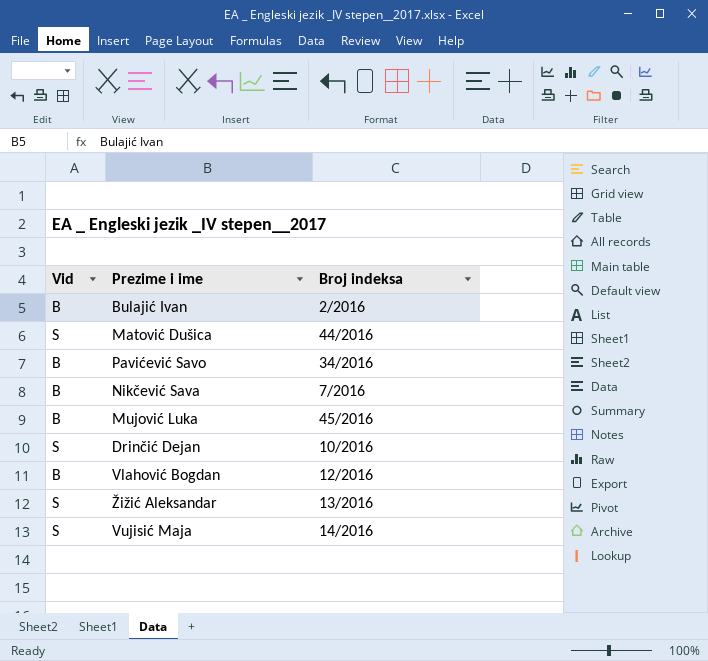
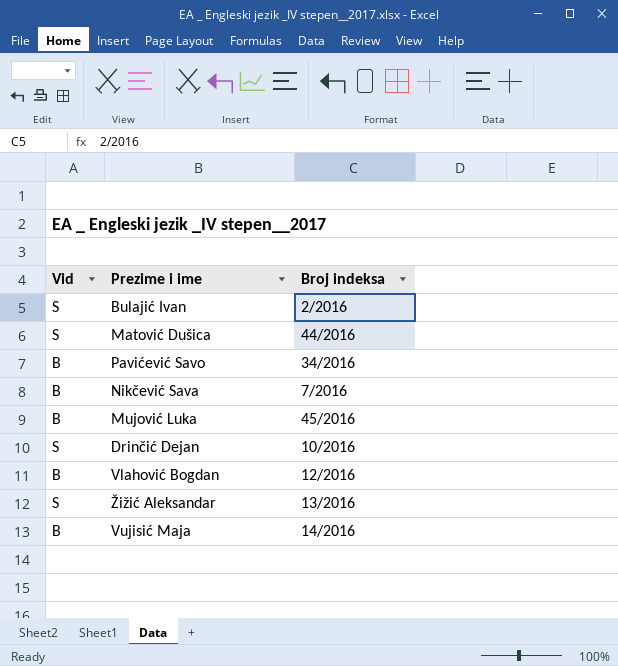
Bulajić Ivan | Vid: B -> S
Vujisić Maja | Vid: S -> B

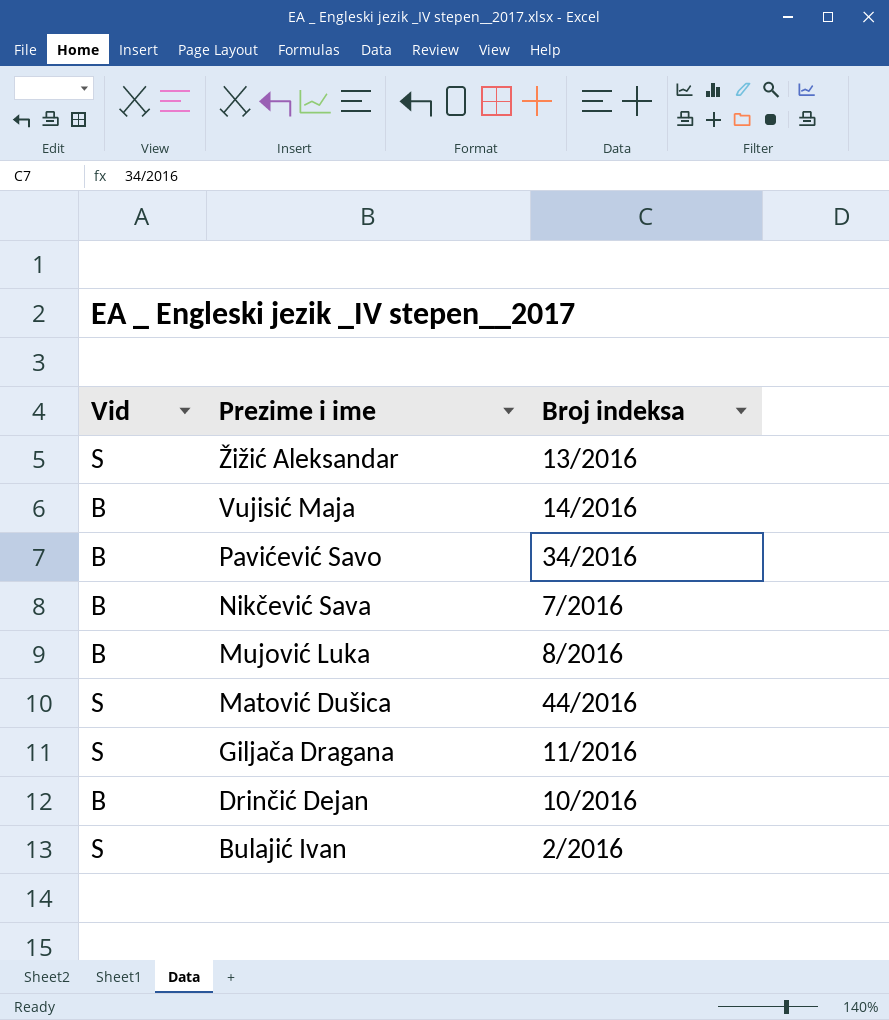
row order: none -> Prezime i ime descending
row Vlahović Bogdan: B | 12/2016 -> none
Mujović Luka | Broj indeksa: 45/2016 -> 8/2016
row Giljača Dragana: none -> S | 11/2016
Drinčić Dejan | Vid: S -> B

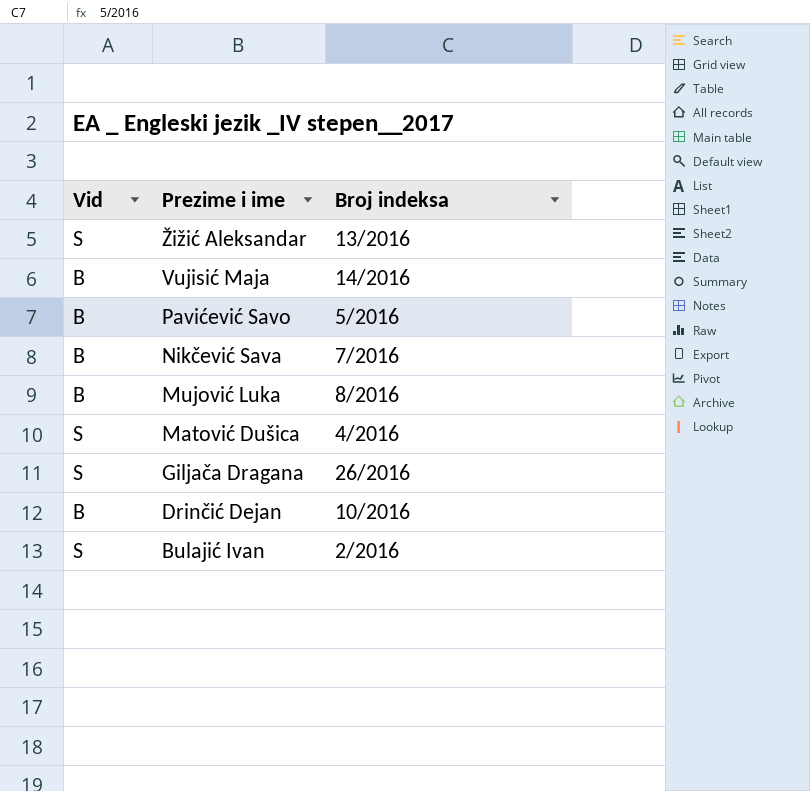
Pavićević Savo | Broj indeksa: 34/2016 -> 5/2016
Matović Dušica | Broj indeksa: 44/2016 -> 4/2016
Giljača Dragana | Broj indeksa: 11/2016 -> 26/2016

